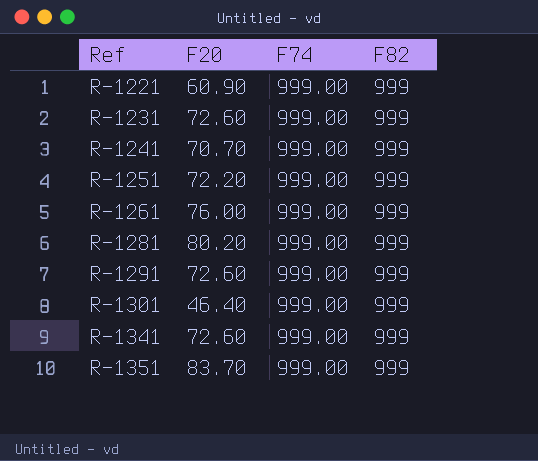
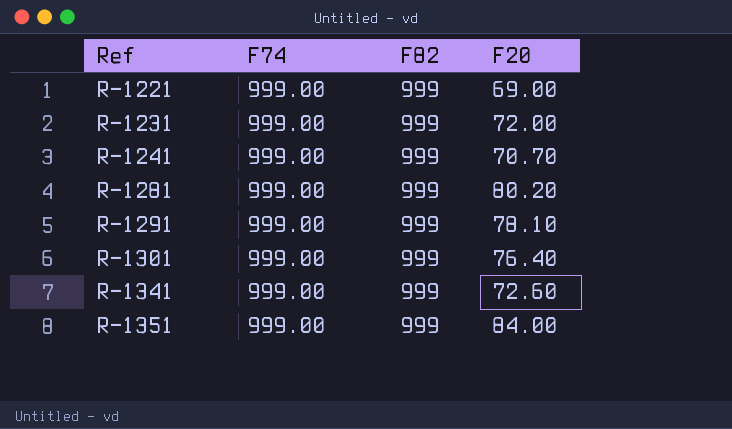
column F20 | position: 2 -> 4
row R-1251: 72.20 | 999.00 | 999 -> none
row R-1261: 76.00 | 999.00 | 999 -> none
R-1221 | F20: 60.90 -> 69.00
R-1231 | F20: 72.60 -> 72.00
R-1291 | F20: 72.60 -> 78.10
R-1301 | F20: 46.40 -> 76.40
R-1351 | F20: 83.70 -> 84.00

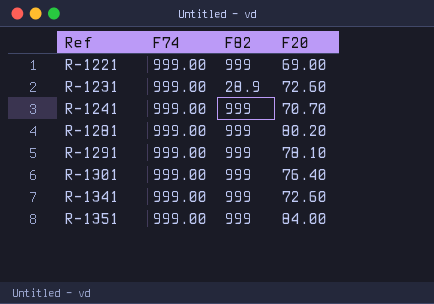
R-1231 | F82: 999 -> 28.9
R-1231 | F20: 72.00 -> 72.60

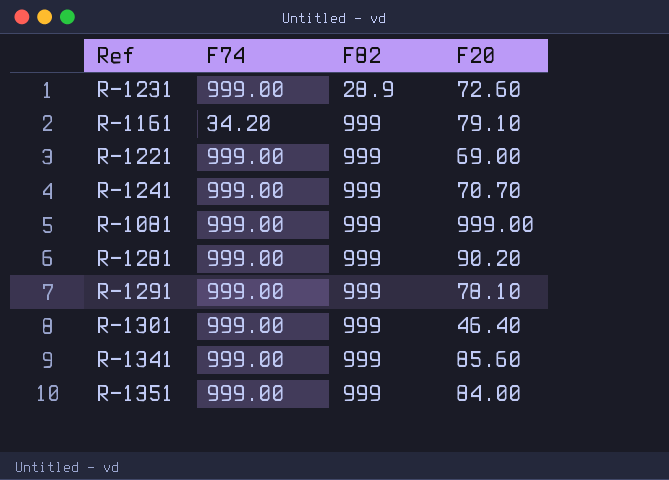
row order: Ref ascending -> F82 ascending
row R-1161: none -> 34.20 | 999 | 79.10
row R-1081: none -> 999.00 | 999 | 999.00
R-1281 | F20: 80.20 -> 90.20
R-1301 | F20: 76.40 -> 46.40
R-1341 | F20: 72.60 -> 85.60

